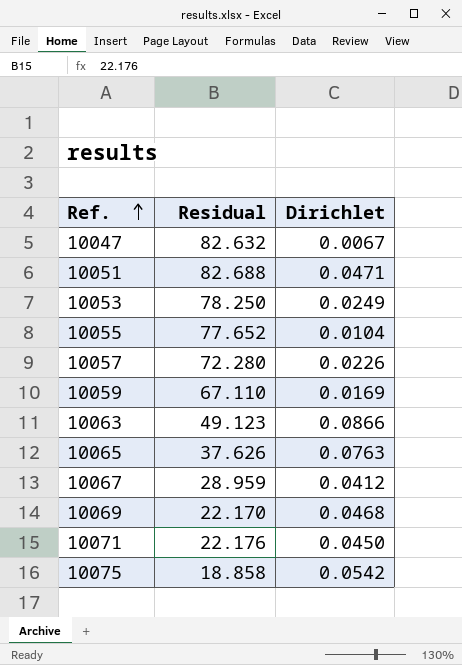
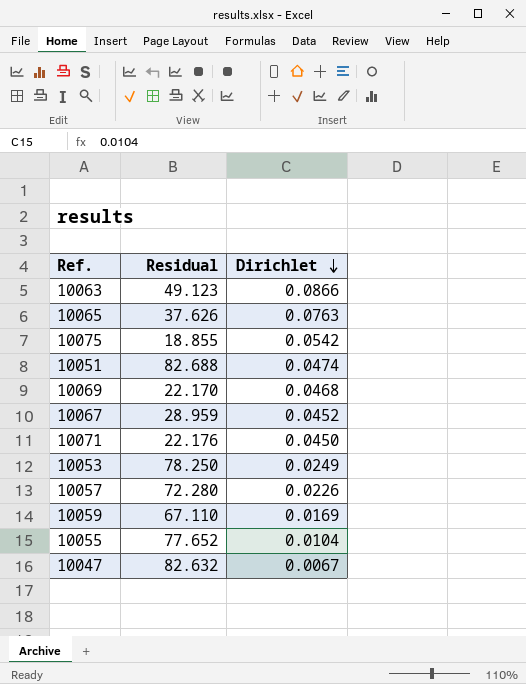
row order: Ref. ascending -> Dirichlet descending
10075 | Residual: 18.858 -> 18.855
10051 | Dirichlet: 0.0471 -> 0.0474
10067 | Dirichlet: 0.0412 -> 0.0452

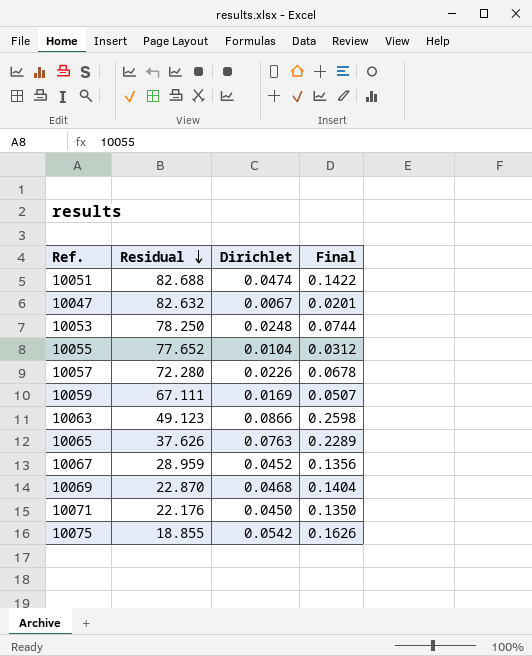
row order: Dirichlet descending -> Residual descending
column Final | formula: none -> [Dirichlet] * 3
10053 | Dirichlet: 0.0249 -> 0.0248
10059 | Residual: 67.110 -> 67.111
10069 | Residual: 22.170 -> 22.870

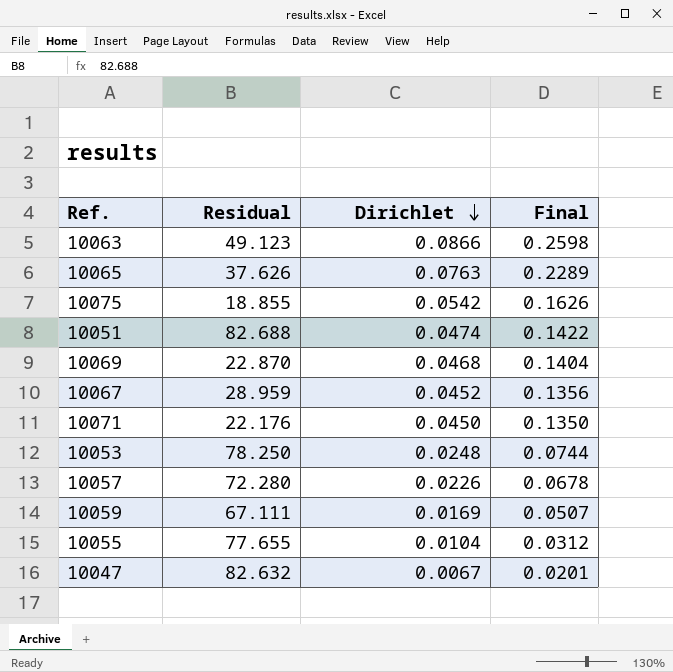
row order: Residual descending -> Dirichlet descending
10055 | Residual: 77.652 -> 77.655

